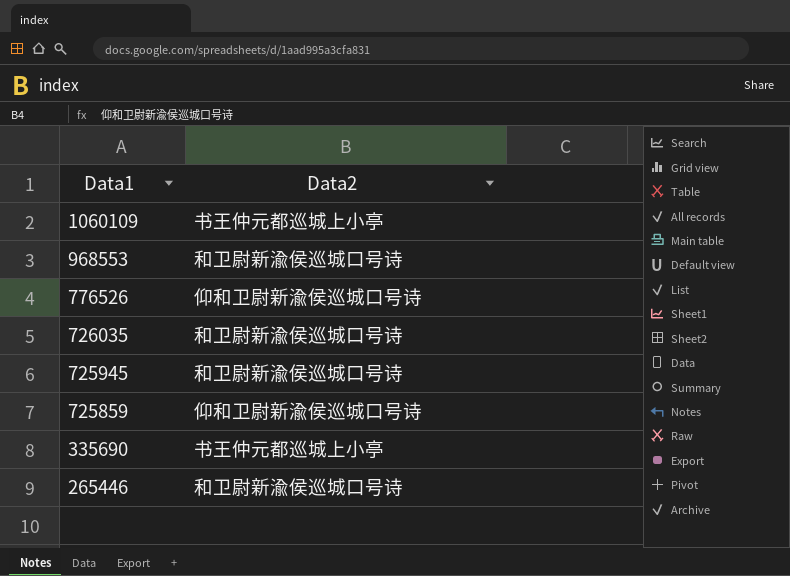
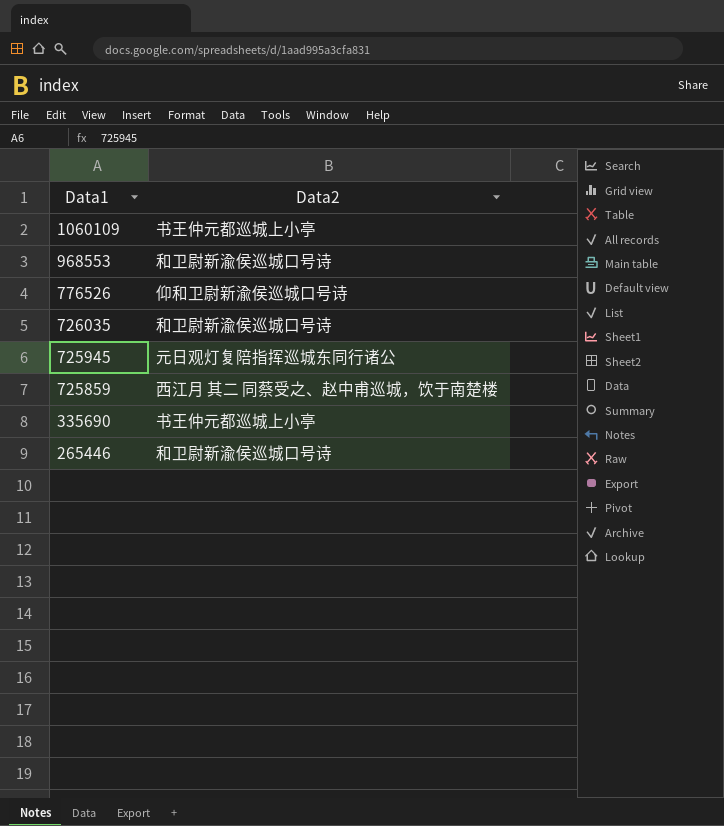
725945 | Data2: 和卫尉新渝侯巡城口号诗 -> 元日观灯复陪指挥巡城东同行诸公
725859 | Data2: 仰和卫尉新渝侯巡城口号诗 -> 西江月 其二 同蔡受之、赵中甫巡城，饮于南楚楼

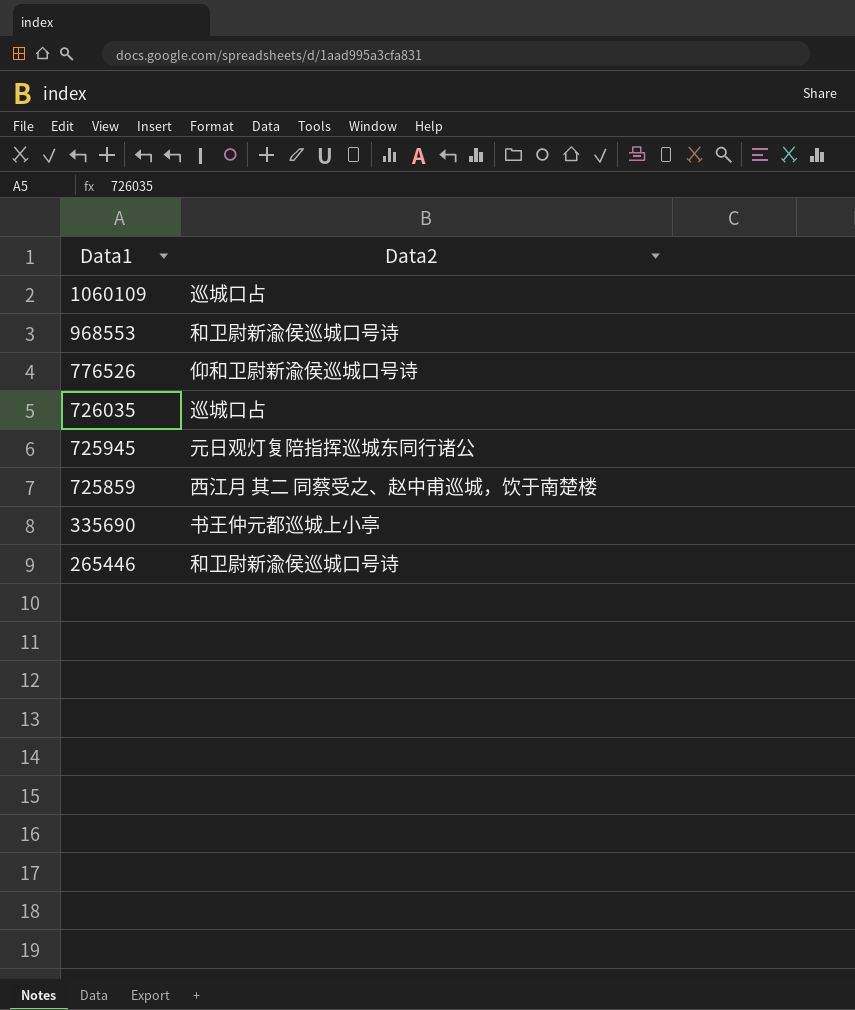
1060109 | Data2: 书王仲元都巡城上小亭 -> 巡城口占
726035 | Data2: 和卫尉新渝侯巡城口号诗 -> 巡城口占

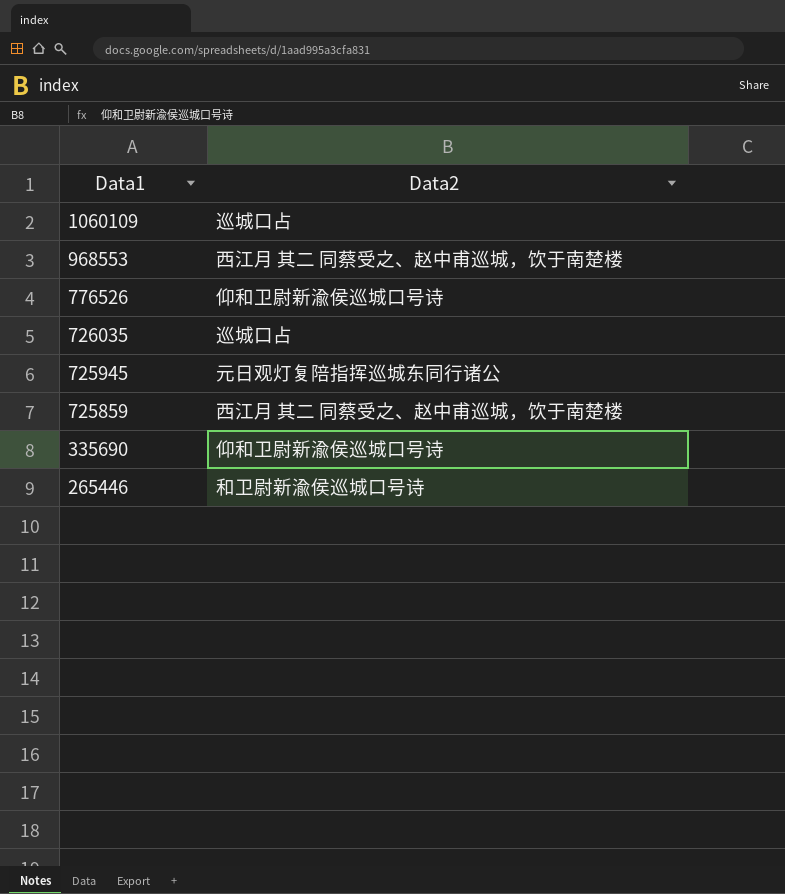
968553 | Data2: 和卫尉新渝侯巡城口号诗 -> 西江月 其二 同蔡受之、赵中甫巡城，饮于南楚楼
335690 | Data2: 书王仲元都巡城上小亭 -> 仰和卫尉新渝侯巡城口号诗

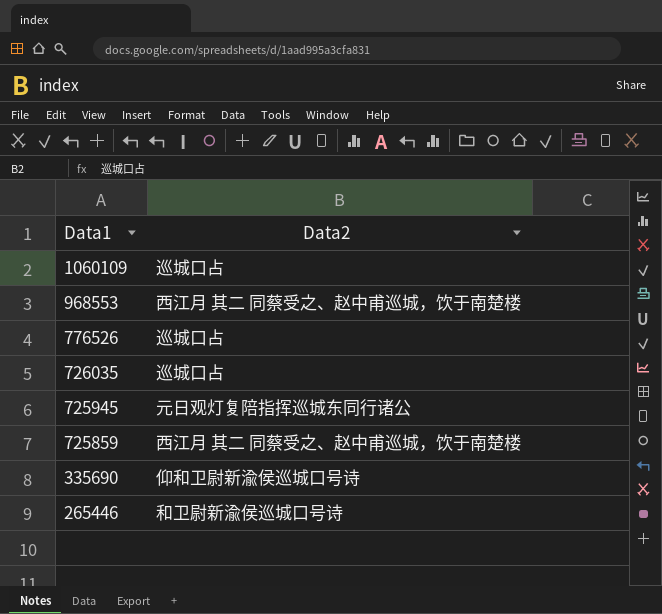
776526 | Data2: 仰和卫尉新渝侯巡城口号诗 -> 巡城口占

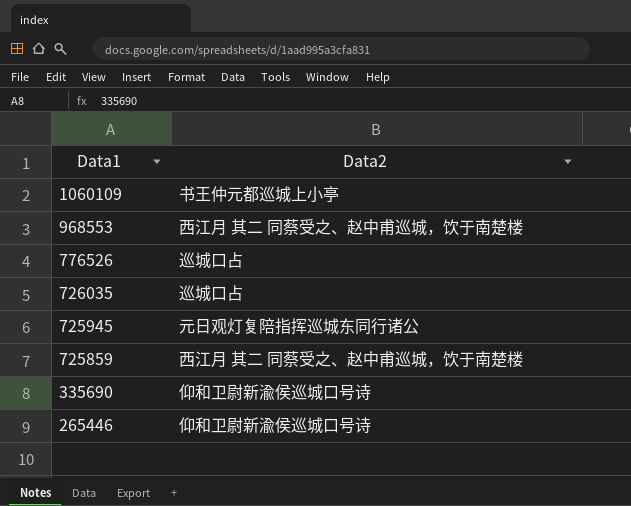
1060109 | Data2: 巡城口占 -> 书王仲元都巡城上小亭
265446 | Data2: 和卫尉新渝侯巡城口号诗 -> 仰和卫尉新渝侯巡城口号诗

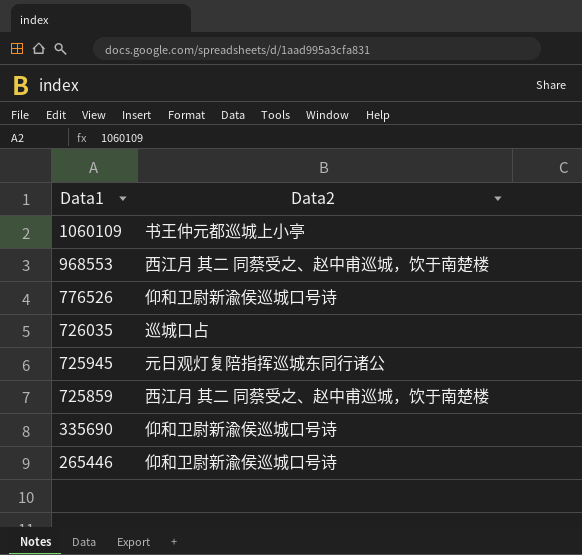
776526 | Data2: 巡城口占 -> 仰和卫尉新渝侯巡城口号诗

